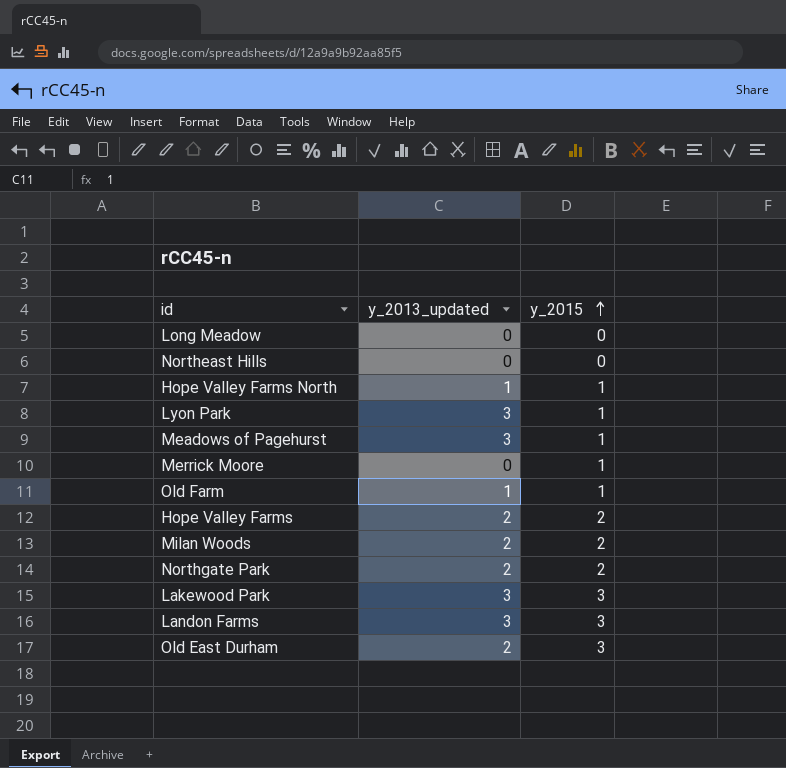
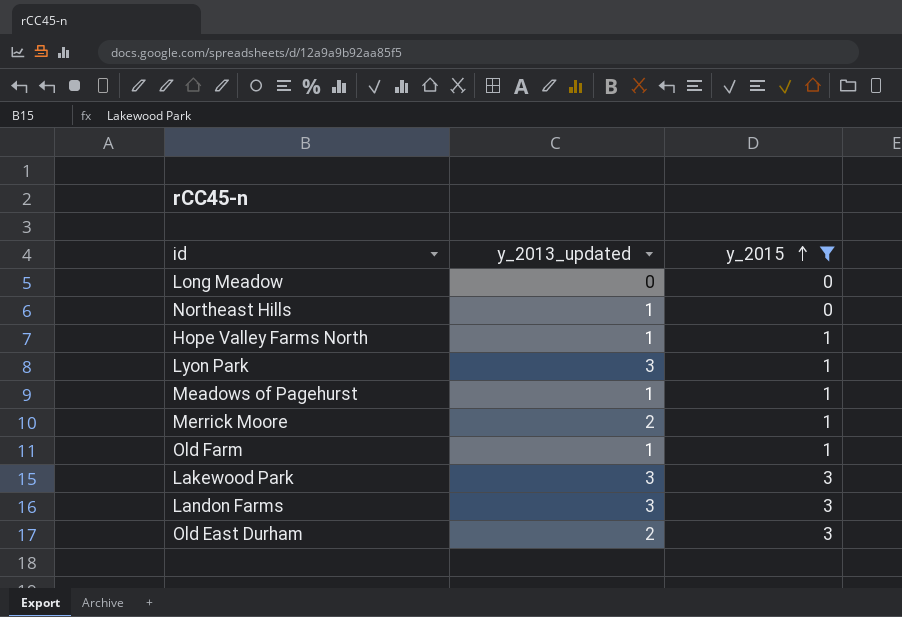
filter: none -> y_2015 != 2
Northeast Hills | y_2013_updated: 0 -> 1
Meadows of Pagehurst | y_2013_updated: 3 -> 1
Merrick Moore | y_2013_updated: 0 -> 2

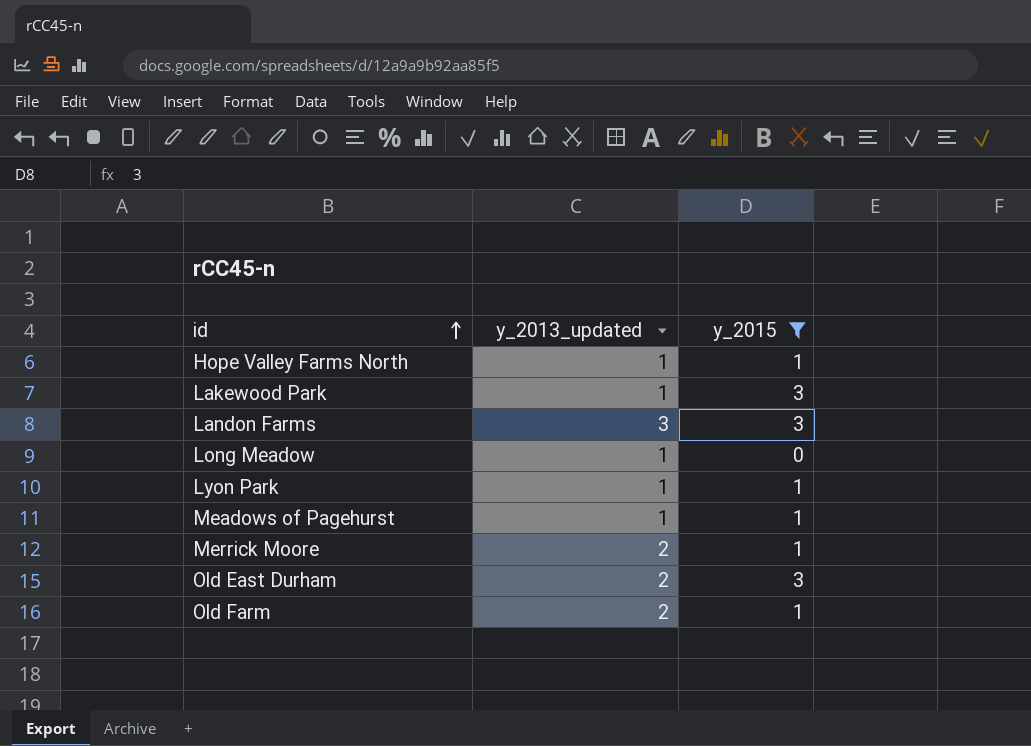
row order: y_2015 ascending -> id ascending
row Northeast Hills: 1 | 0 -> none
Lakewood Park | y_2013_updated: 3 -> 1
Long Meadow | y_2013_updated: 0 -> 1
Lyon Park | y_2013_updated: 3 -> 1
Old Farm | y_2013_updated: 1 -> 2

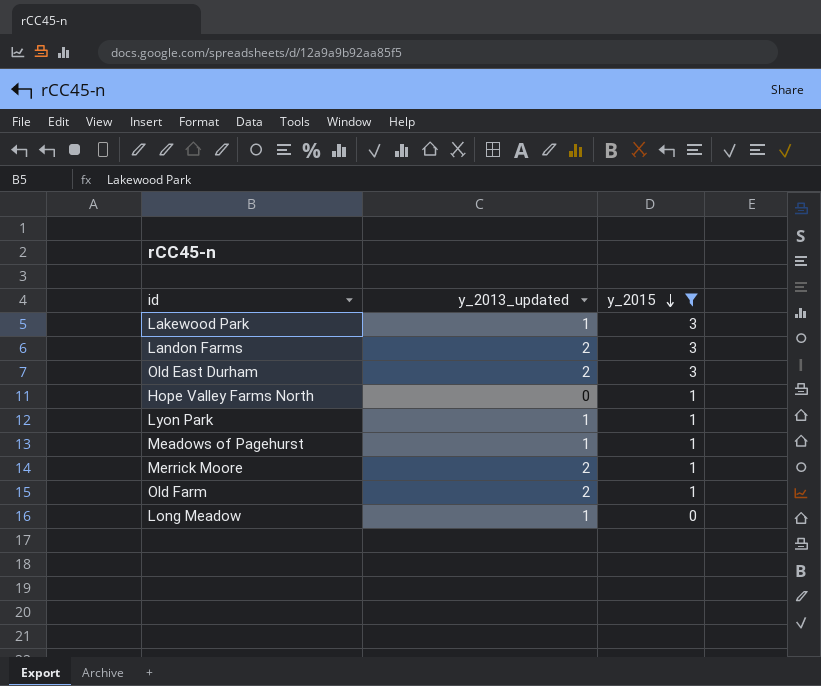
row order: id ascending -> y_2015 descending
Landon Farms | y_2013_updated: 3 -> 2
Hope Valley Farms North | y_2013_updated: 1 -> 0

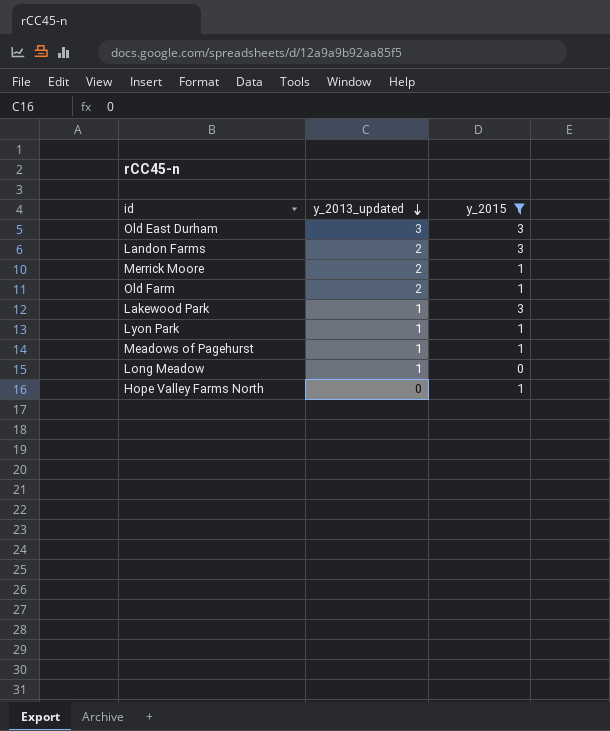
row order: y_2015 descending -> y_2013_updated descending
Old East Durham | y_2013_updated: 2 -> 3

